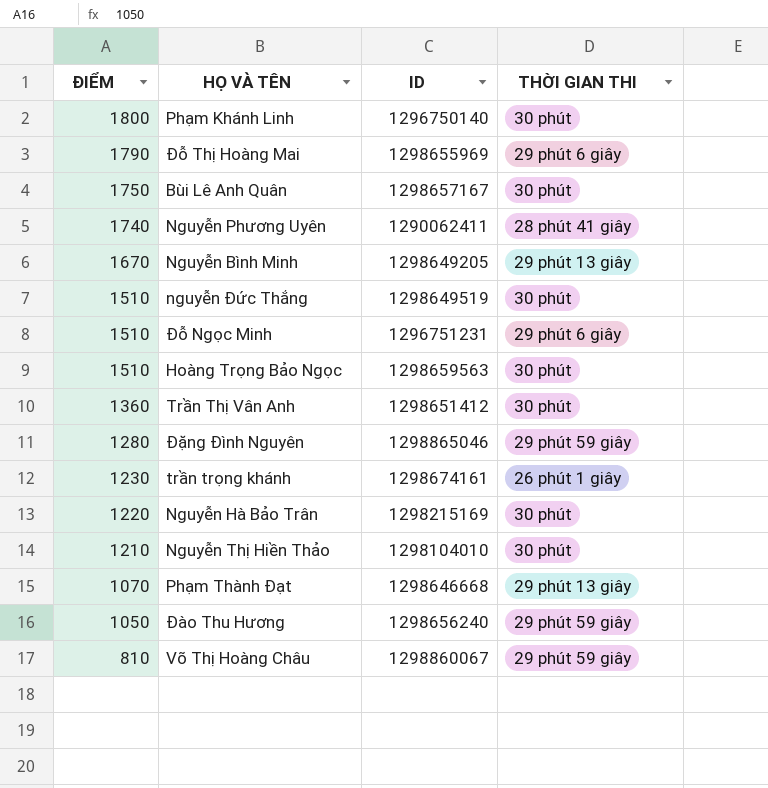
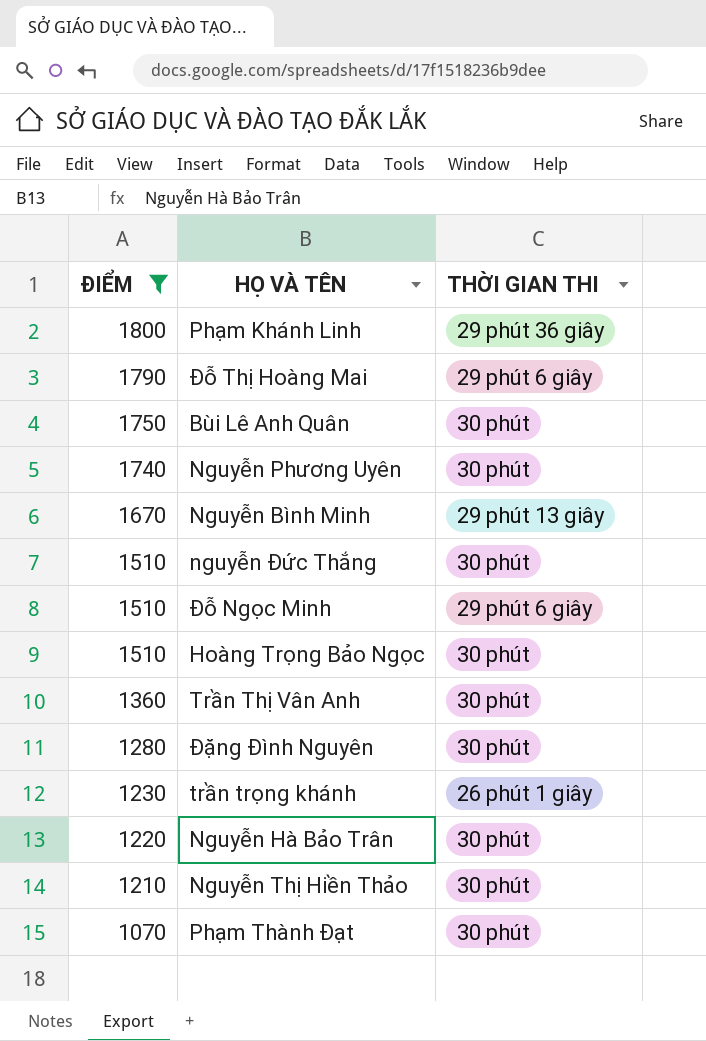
filter: none -> ĐIỂM >= 1070
column ID | position: 3 -> none
Phạm Khánh Linh | THỜI GIAN THI: 30 phút -> 29 phút 36 giây
Nguyễn Phương Uyên | THỜI GIAN THI: 28 phút 41 giây -> 30 phút
Đặng Đình Nguyên | THỜI GIAN THI: 29 phút 59 giây -> 30 phút
Phạm Thành Đạt | THỜI GIAN THI: 29 phút 13 giây -> 30 phút

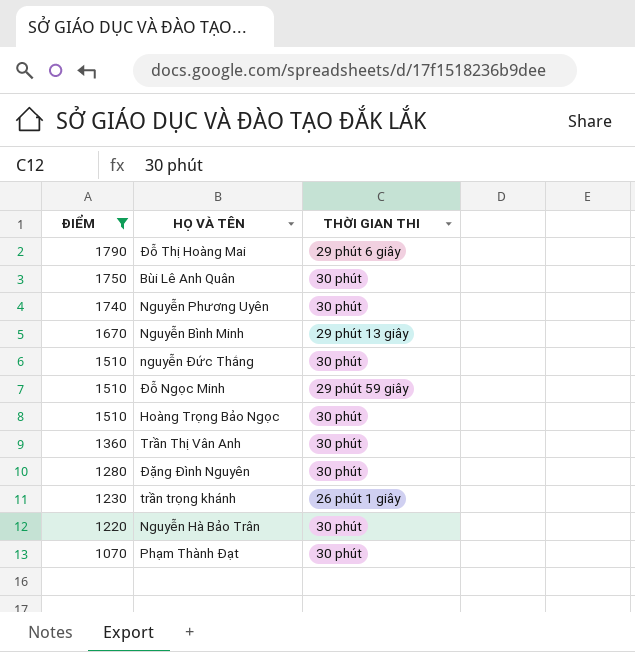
row Phạm Khánh Linh: 1800 | 29 phút 36 giây -> none
row Nguyễn Thị Hiền Thảo: 1210 | 30 phút -> none
Đỗ Ngọc Minh | THỜI GIAN THI: 29 phút 6 giây -> 29 phút 59 giây

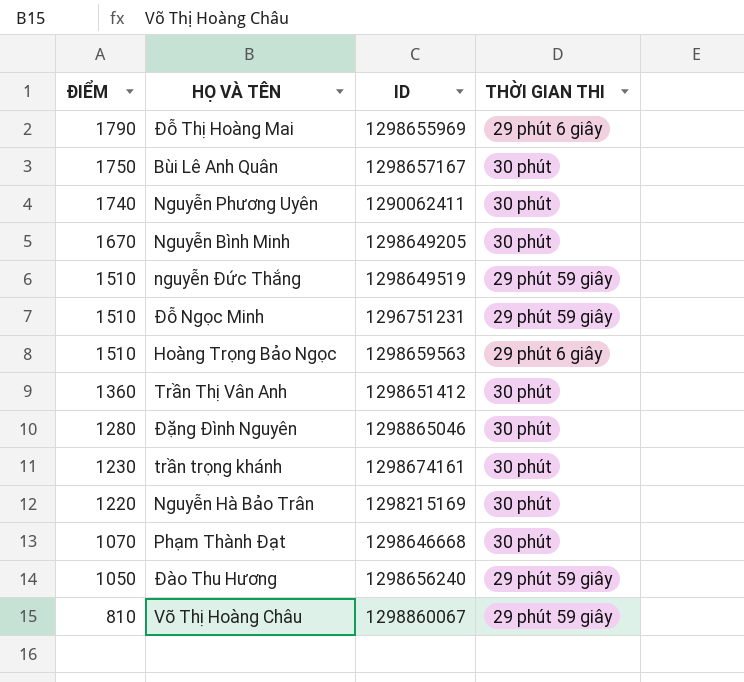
filter: ĐIỂM >= 1070 -> none
column ID | position: none -> 3
Nguyễn Bình Minh | THỜI GIAN THI: 29 phút 13 giây -> 30 phút
nguyễn Đức Thắng | THỜI GIAN THI: 30 phút -> 29 phút 59 giây
Hoàng Trọng Bảo Ngọc | THỜI GIAN THI: 30 phút -> 29 phút 6 giây
trần trọng khánh | THỜI GIAN THI: 26 phút 1 giây -> 30 phút

